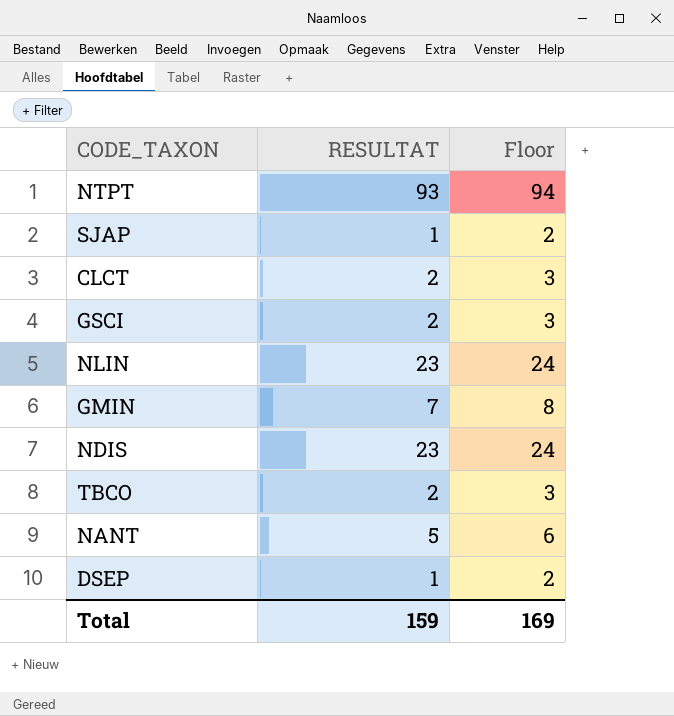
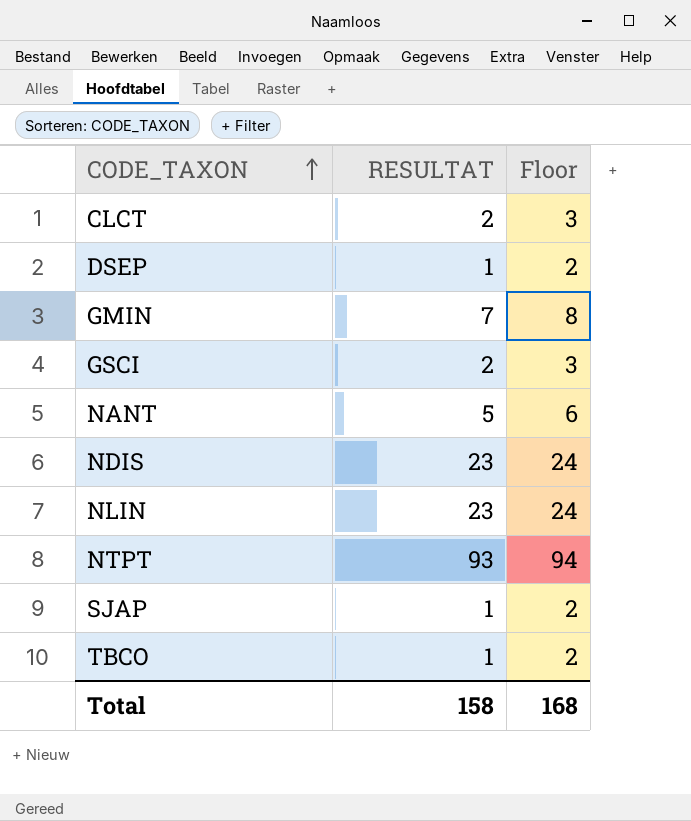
row order: none -> CODE_TAXON ascending
TBCO | RESULTAT: 2 -> 1
TBCO | Floor: 3 -> 2
Total | RESULTAT: 159 -> 158
Total | Floor: 169 -> 168

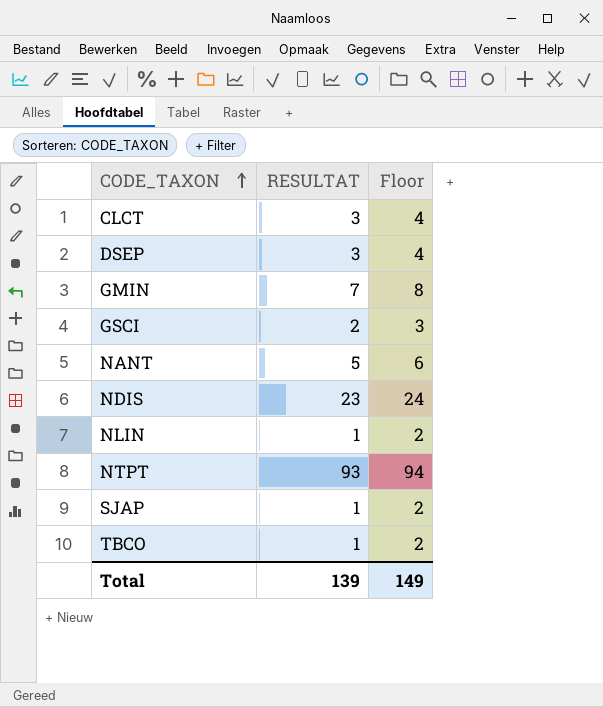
CLCT | RESULTAT: 2 -> 3
CLCT | Floor: 3 -> 4
DSEP | RESULTAT: 1 -> 3
DSEP | Floor: 2 -> 4
NLIN | RESULTAT: 23 -> 1
NLIN | Floor: 24 -> 2
Total | RESULTAT: 158 -> 139
Total | Floor: 168 -> 149

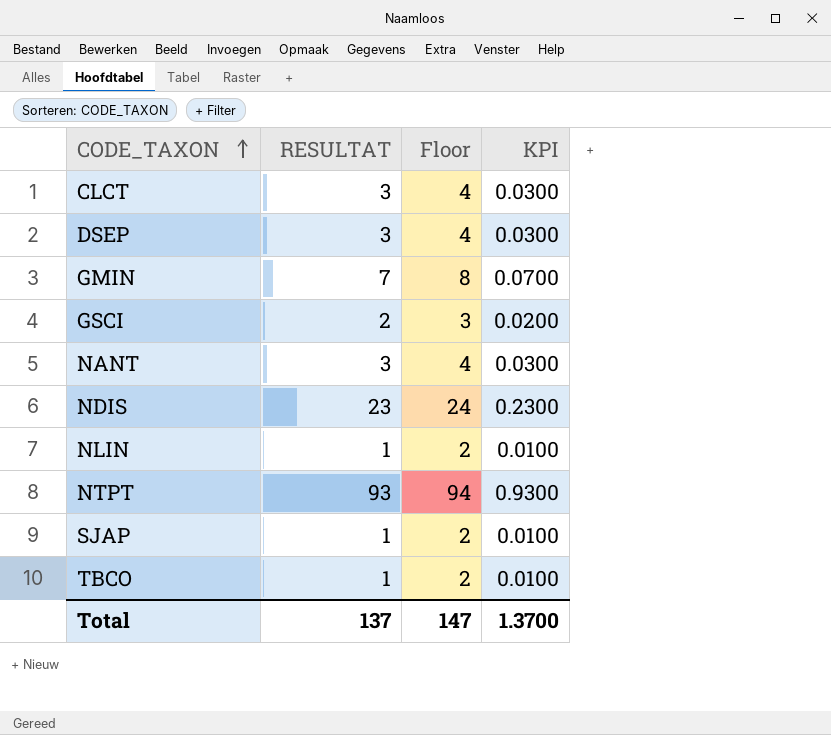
column KPI | formula: none -> [RESULTAT] * 0.01
NANT | RESULTAT: 5 -> 3
NANT | Floor: 6 -> 4
Total | RESULTAT: 139 -> 137
Total | Floor: 149 -> 147

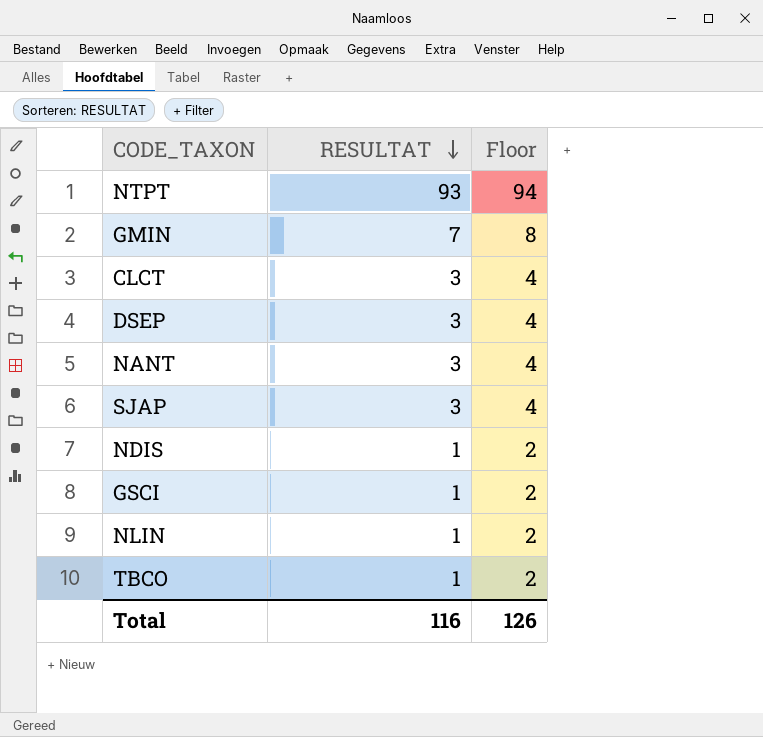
row order: CODE_TAXON ascending -> RESULTAT descending
column KPI | formula: [RESULTAT] * 0.01 -> none
SJAP | RESULTAT: 1 -> 3
SJAP | Floor: 2 -> 4
NDIS | RESULTAT: 23 -> 1
NDIS | Floor: 24 -> 2
GSCI | RESULTAT: 2 -> 1
GSCI | Floor: 3 -> 2
Total | RESULTAT: 137 -> 116
Total | Floor: 147 -> 126

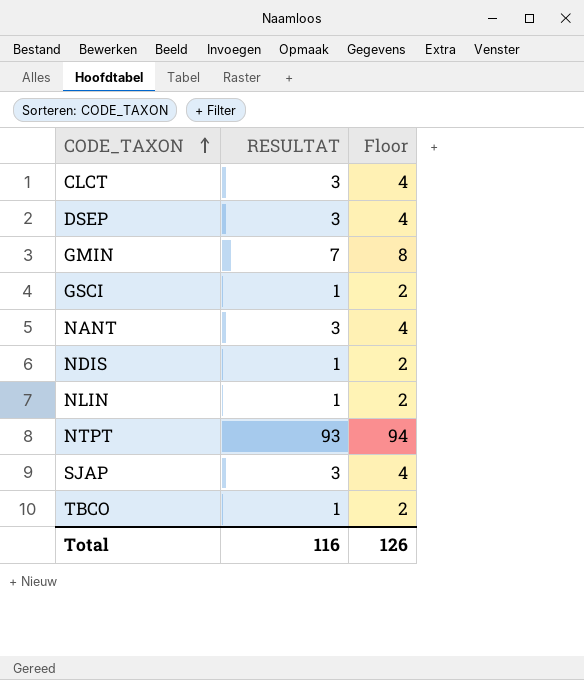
row order: RESULTAT descending -> CODE_TAXON ascending

